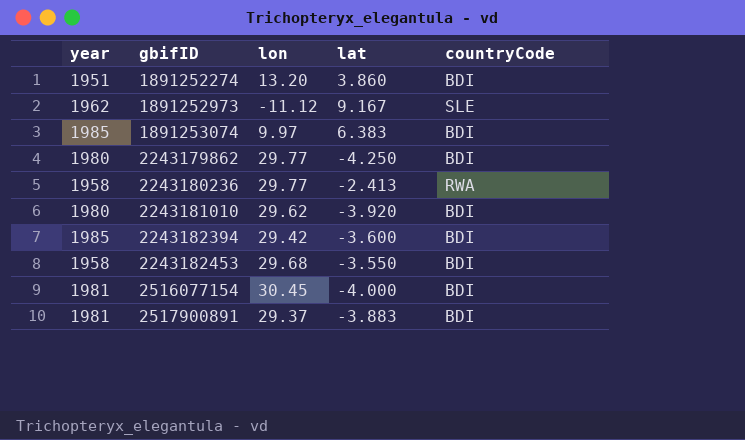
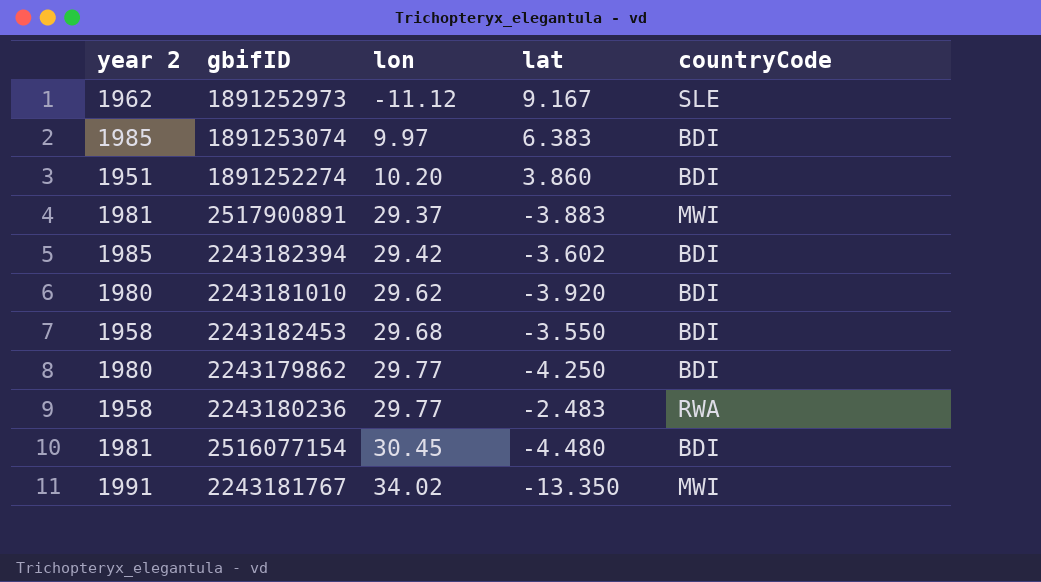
row order: gbifID ascending -> lon ascending
column name: year -> year 2
1891252274 | lon: 13.20 -> 10.20
2517900891 | countryCode: BDI -> MWI
2243182394 | lat: -3.600 -> -3.602
2243180236 | lat: -2.413 -> -2.483
2516077154 | lat: -4.000 -> -4.480
row 2243181767: none -> 1991 | 34.02 | -13.350 | MWI

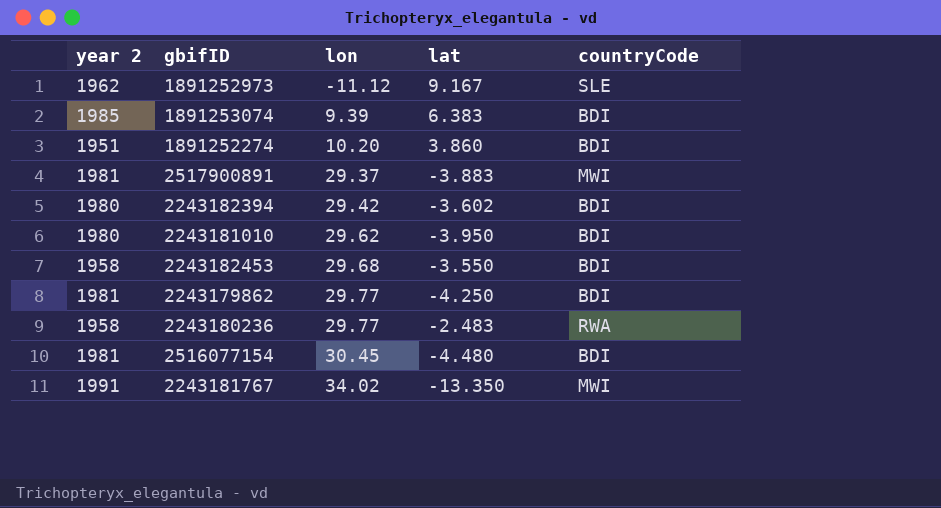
1891253074 | lon: 9.97 -> 9.39
2243182394 | year 2: 1985 -> 1980
2243181010 | lat: -3.920 -> -3.950
2243179862 | year 2: 1980 -> 1981

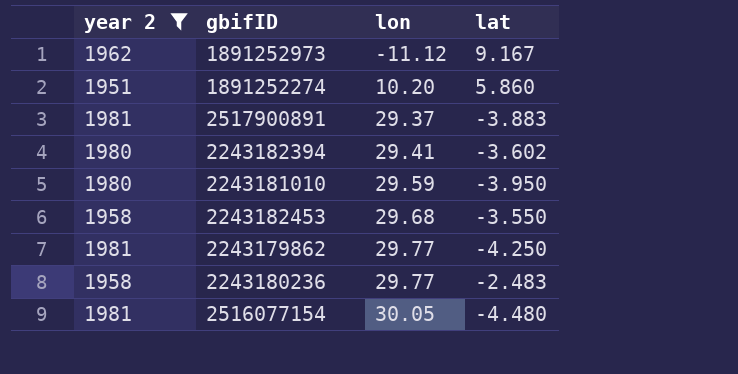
filter: none -> year 2 <= 1981
column countryCode | position: 5 -> none
1891252274 | lat: 3.860 -> 5.860
2243182394 | lon: 29.42 -> 29.41
2243181010 | lon: 29.62 -> 29.59
2516077154 | lon: 30.45 -> 30.05

